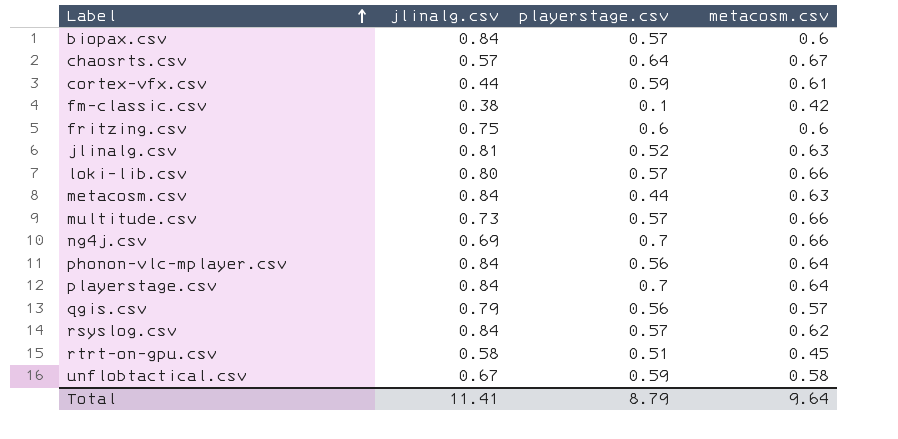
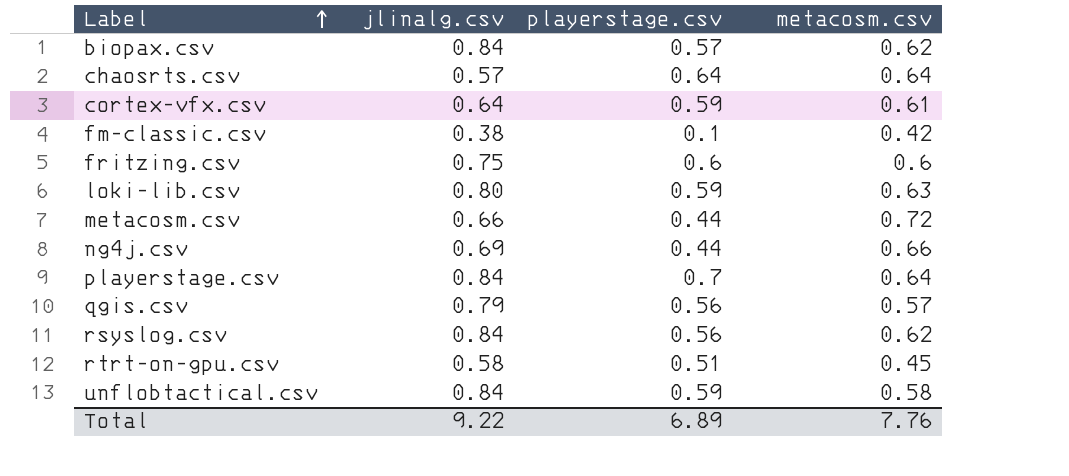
row jlinalg.csv: 0.81 | 0.52 | 0.63 -> none
row multitude.csv: 0.73 | 0.57 | 0.66 -> none
row phonon-vlc-mplayer.csv: 0.84 | 0.56 | 0.64 -> none
biopax.csv | metacosm.csv: 0.6 -> 0.62
chaosrts.csv | metacosm.csv: 0.67 -> 0.64
cortex-vfx.csv | jlinalg.csv: 0.44 -> 0.64
loki-lib.csv | playerstage.csv: 0.57 -> 0.59
loki-lib.csv | metacosm.csv: 0.66 -> 0.63
metacosm.csv | jlinalg.csv: 0.84 -> 0.66
metacosm.csv | metacosm.csv: 0.63 -> 0.72
ng4j.csv | playerstage.csv: 0.7 -> 0.44
rsyslog.csv | playerstage.csv: 0.57 -> 0.56
unflobtactical.csv | jlinalg.csv: 0.67 -> 0.84
Total | jlinalg.csv: 11.41 -> 9.22
Total | playerstage.csv: 8.79 -> 6.89
Total | metacosm.csv: 9.64 -> 7.76

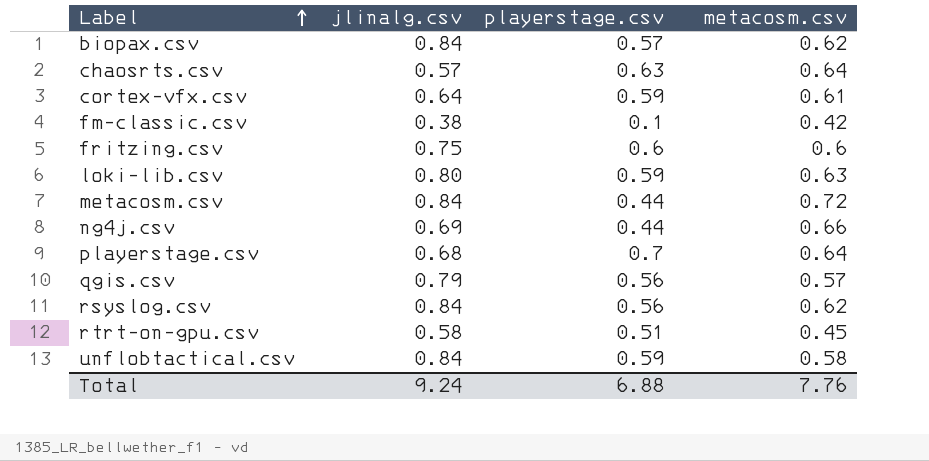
chaosrts.csv | playerstage.csv: 0.64 -> 0.63
metacosm.csv | jlinalg.csv: 0.66 -> 0.84
playerstage.csv | jlinalg.csv: 0.84 -> 0.68
Total | jlinalg.csv: 9.22 -> 9.24
Total | playerstage.csv: 6.89 -> 6.88

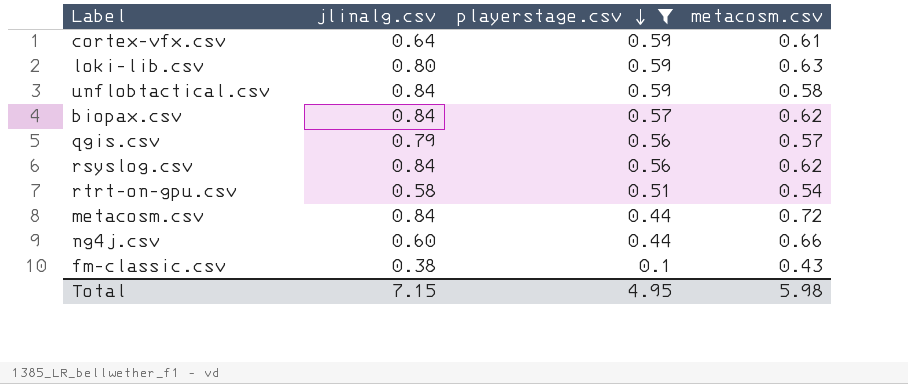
filter: none -> playerstage.csv <= 0.59
row order: Label ascending -> playerstage.csv descending
rtrt-on-gpu.csv | metacosm.csv: 0.45 -> 0.54
ng4j.csv | jlinalg.csv: 0.69 -> 0.60
fm-classic.csv | metacosm.csv: 0.42 -> 0.43
Total | jlinalg.csv: 9.24 -> 7.15
Total | playerstage.csv: 6.88 -> 4.95
Total | metacosm.csv: 7.76 -> 5.98

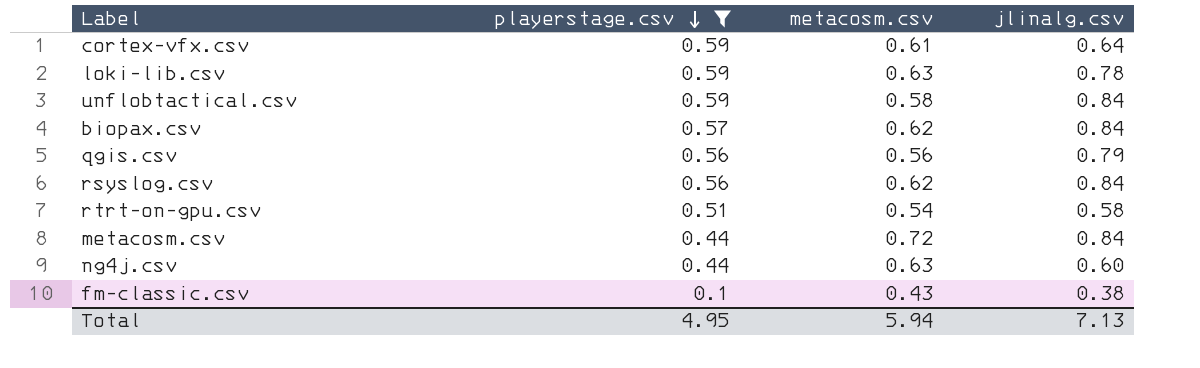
column jlinalg.csv | position: 2 -> 4
loki-lib.csv | jlinalg.csv: 0.80 -> 0.78
qgis.csv | metacosm.csv: 0.57 -> 0.56
ng4j.csv | metacosm.csv: 0.66 -> 0.63
Total | metacosm.csv: 5.98 -> 5.94
Total | jlinalg.csv: 7.15 -> 7.13

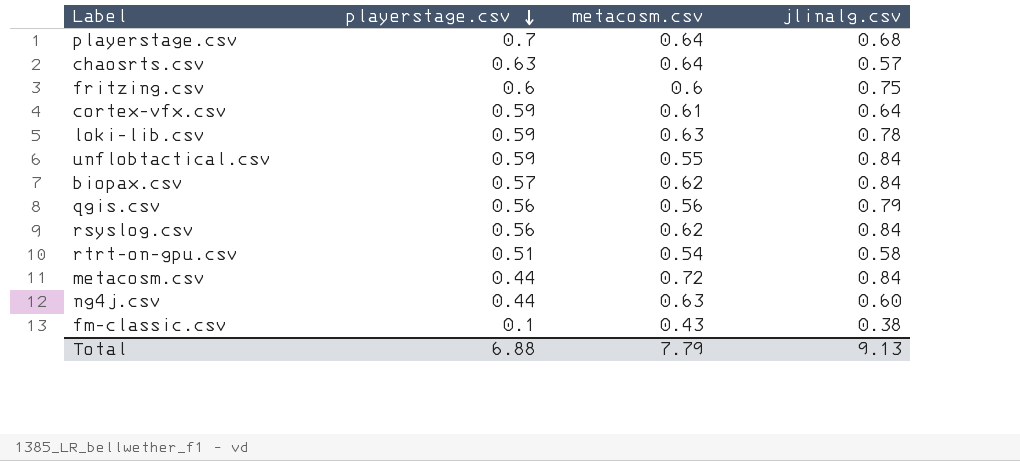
filter: playerstage.csv <= 0.59 -> none
unflobtactical.csv | metacosm.csv: 0.58 -> 0.55
Total | playerstage.csv: 4.95 -> 6.88
Total | metacosm.csv: 5.94 -> 7.79
Total | jlinalg.csv: 7.13 -> 9.13

